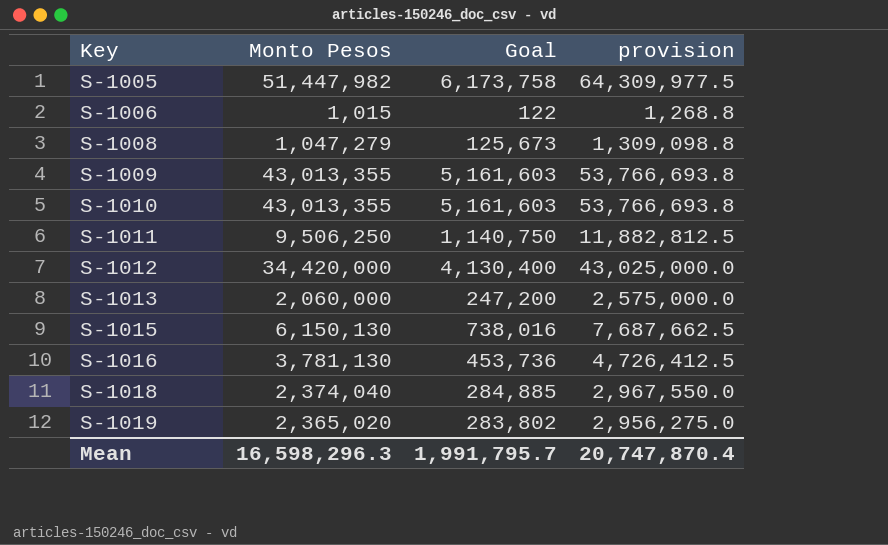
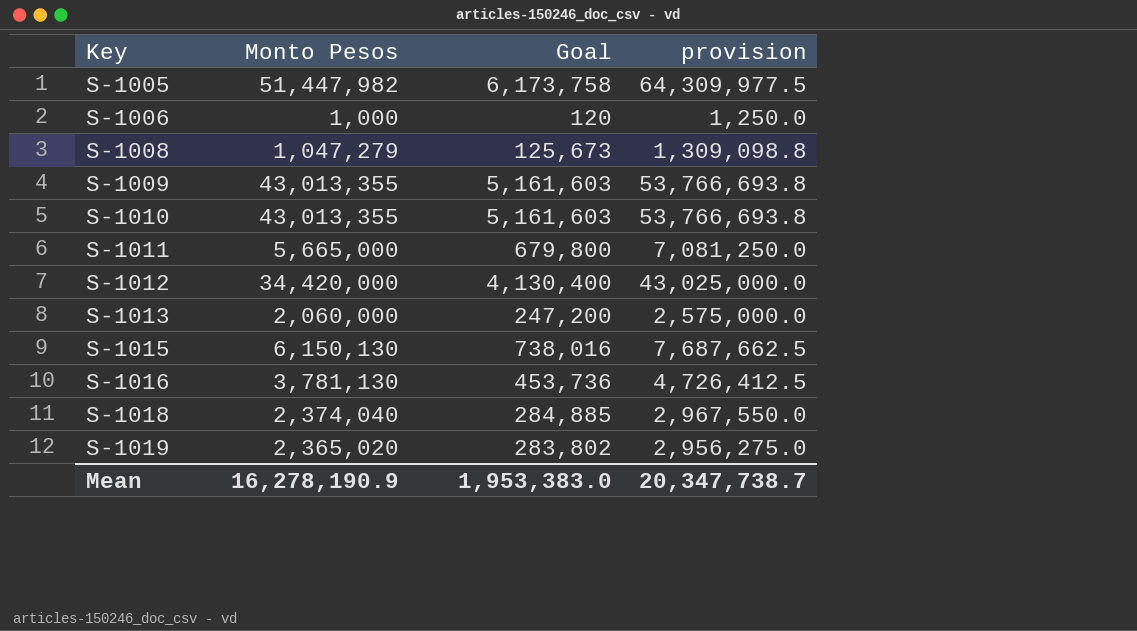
S-1006 | Monto Pesos: 1,015 -> 1,000
S-1006 | Goal: 122 -> 120
S-1006 | provision: 1,268.8 -> 1,250.0
S-1011 | Monto Pesos: 9,506,250 -> 5,665,000
S-1011 | Goal: 1,140,750 -> 679,800
S-1011 | provision: 11,882,812.5 -> 7,081,250.0
Mean | Monto Pesos: 16,598,296.3 -> 16,278,190.9
Mean | Goal: 1,991,795.7 -> 1,953,383.0
Mean | provision: 20,747,870.4 -> 20,347,738.7

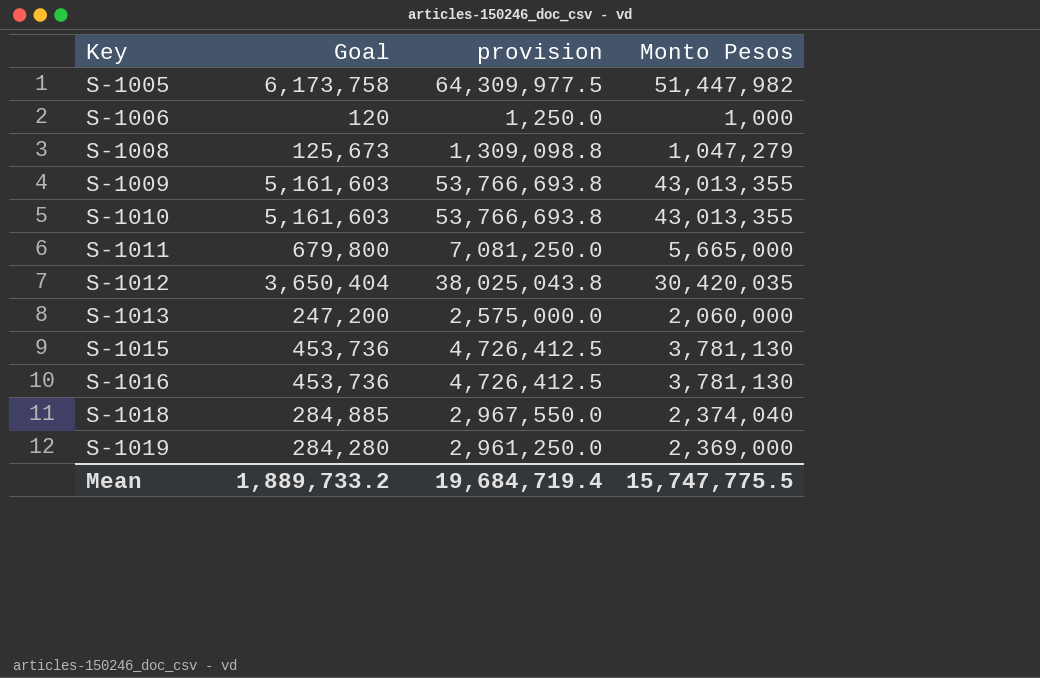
column Monto Pesos | position: 2 -> 4
S-1012 | Goal: 4,130,400 -> 3,650,404
S-1012 | provision: 43,025,000.0 -> 38,025,043.8
S-1012 | Monto Pesos: 34,420,000 -> 30,420,035
S-1015 | Goal: 738,016 -> 453,736
S-1015 | provision: 7,687,662.5 -> 4,726,412.5
S-1015 | Monto Pesos: 6,150,130 -> 3,781,130
S-1019 | Goal: 283,802 -> 284,280
S-1019 | provision: 2,956,275.0 -> 2,961,250.0
S-1019 | Monto Pesos: 2,365,020 -> 2,369,000
Mean | Goal: 1,953,383.0 -> 1,889,733.2
Mean | provision: 20,347,738.7 -> 19,684,719.4
Mean | Monto Pesos: 16,278,190.9 -> 15,747,775.5

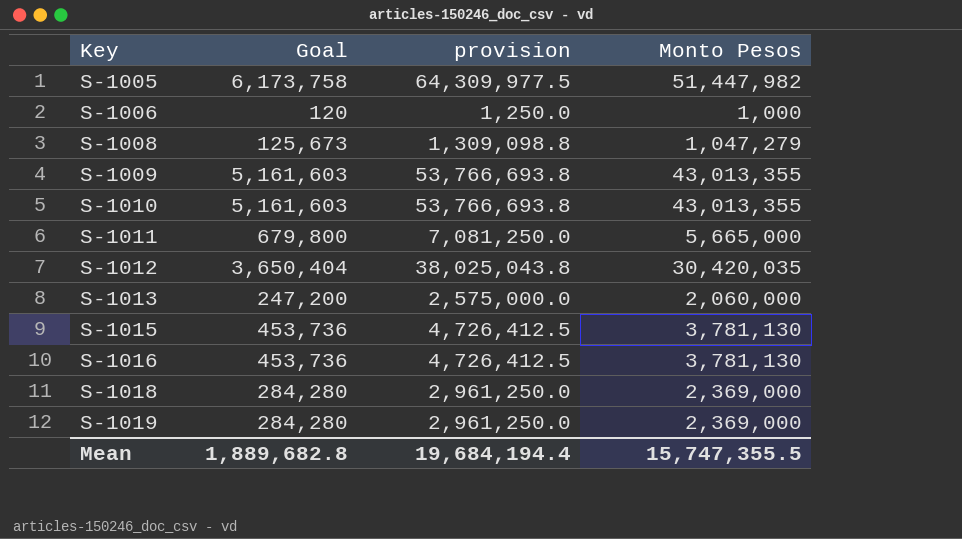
S-1018 | Goal: 284,885 -> 284,280
S-1018 | provision: 2,967,550.0 -> 2,961,250.0
S-1018 | Monto Pesos: 2,374,040 -> 2,369,000
Mean | Goal: 1,889,733.2 -> 1,889,682.8
Mean | provision: 19,684,719.4 -> 19,684,194.4
Mean | Monto Pesos: 15,747,775.5 -> 15,747,355.5

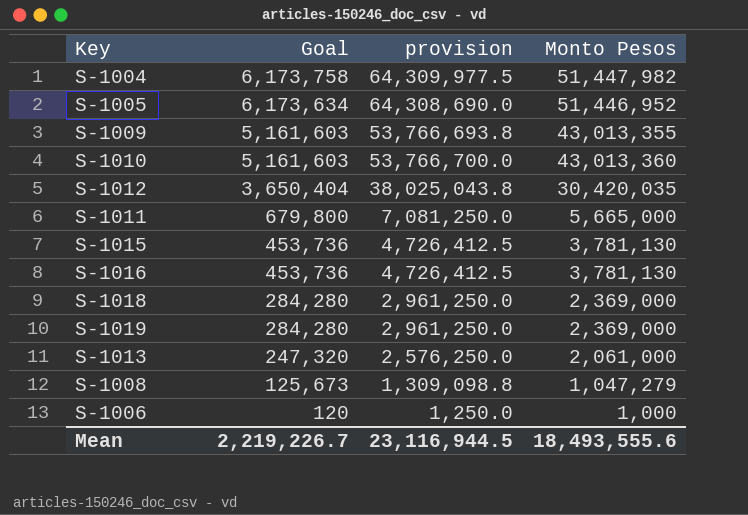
row order: Key ascending -> Goal descending
row S-1004: none -> 6,173,758 | 64,309,977.5 | 51,447,982
S-1005 | Goal: 6,173,758 -> 6,173,634
S-1005 | provision: 64,309,977.5 -> 64,308,690.0
S-1005 | Monto Pesos: 51,447,982 -> 51,446,952
S-1010 | provision: 53,766,693.8 -> 53,766,700.0
S-1010 | Monto Pesos: 43,013,355 -> 43,013,360
S-1013 | Goal: 247,200 -> 247,320
S-1013 | provision: 2,575,000.0 -> 2,576,250.0
S-1013 | Monto Pesos: 2,060,000 -> 2,061,000
Mean | Goal: 1,889,682.8 -> 2,219,226.7
Mean | provision: 19,684,194.4 -> 23,116,944.5
Mean | Monto Pesos: 15,747,355.5 -> 18,493,555.6

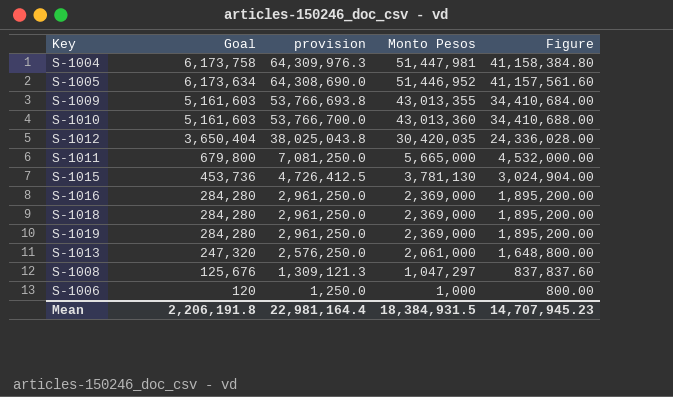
column Figure | formula: none -> [Monto Pesos] * 0.8
S-1004 | provision: 64,309,977.5 -> 64,309,976.3
S-1004 | Monto Pesos: 51,447,982 -> 51,447,981
S-1016 | Goal: 453,736 -> 284,280
S-1016 | provision: 4,726,412.5 -> 2,961,250.0
S-1016 | Monto Pesos: 3,781,130 -> 2,369,000
S-1008 | Goal: 125,673 -> 125,676
S-1008 | provision: 1,309,098.8 -> 1,309,121.3
S-1008 | Monto Pesos: 1,047,279 -> 1,047,297
Mean | Goal: 2,219,226.7 -> 2,206,191.8
Mean | provision: 23,116,944.5 -> 22,981,164.4
Mean | Monto Pesos: 18,493,555.6 -> 18,384,931.5

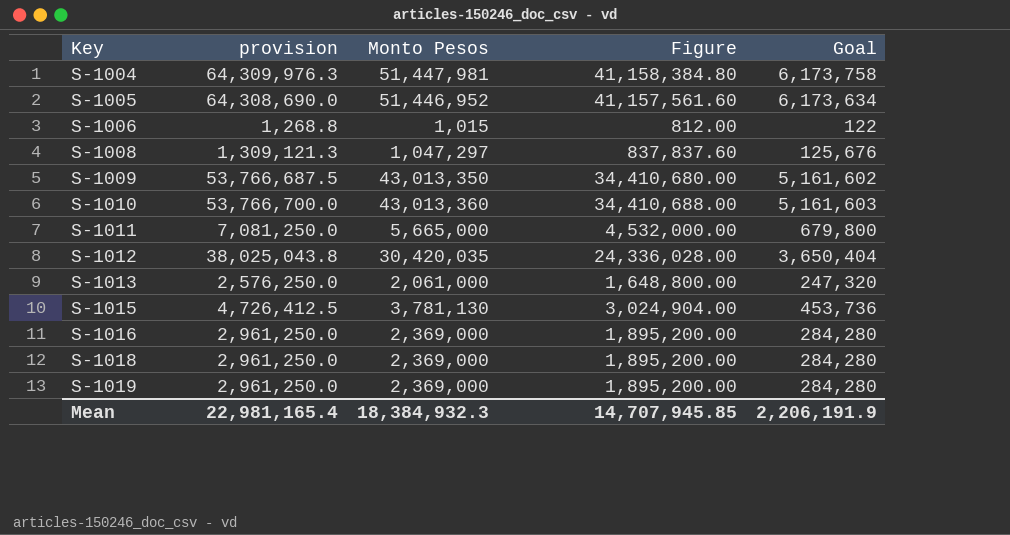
row order: Goal descending -> Key ascending
column Goal | position: 2 -> 5
S-1006 | provision: 1,250.0 -> 1,268.8
S-1006 | Monto Pesos: 1,000 -> 1,015
S-1006 | Figure: 800.00 -> 812.00
S-1006 | Goal: 120 -> 122
S-1009 | provision: 53,766,693.8 -> 53,766,687.5
S-1009 | Monto Pesos: 43,013,355 -> 43,013,350
S-1009 | Figure: 34,410,684.00 -> 34,410,680.00
S-1009 | Goal: 5,161,603 -> 5,161,602
Mean | provision: 22,981,164.4 -> 22,981,165.4
Mean | Monto Pesos: 18,384,931.5 -> 18,384,932.3
Mean | Figure: 14,707,945.23 -> 14,707,945.85
Mean | Goal: 2,206,191.8 -> 2,206,191.9

